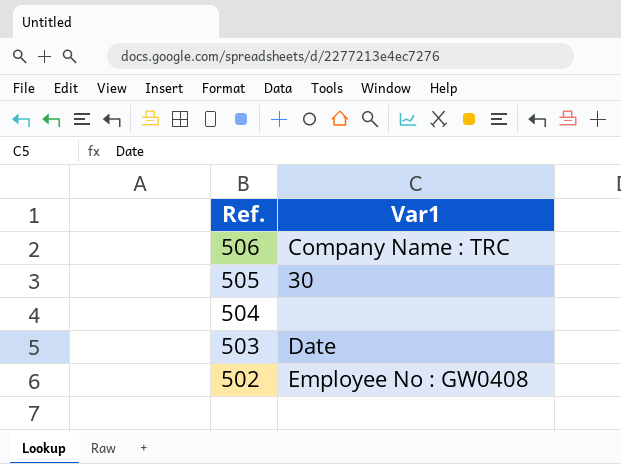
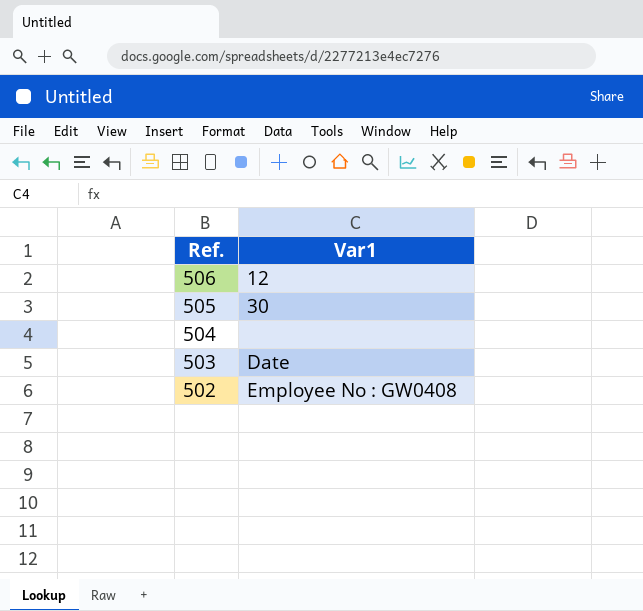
506 | Var1: Company Name : TRC -> 12

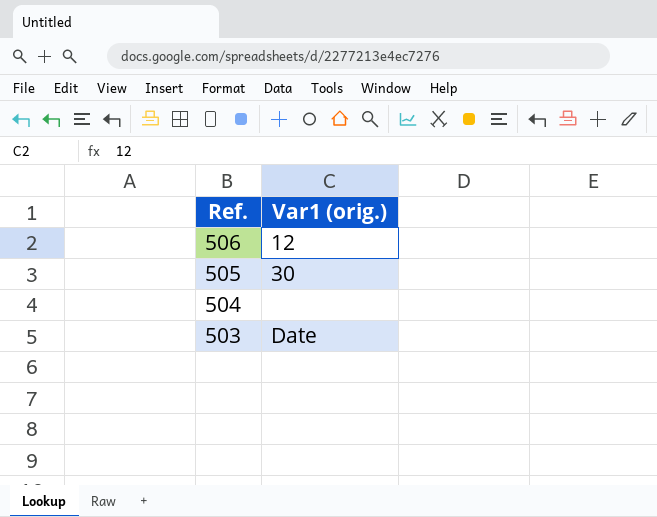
column name: Var1 -> Var1 (orig.)
row 502: Employee No : GW0408 -> none

